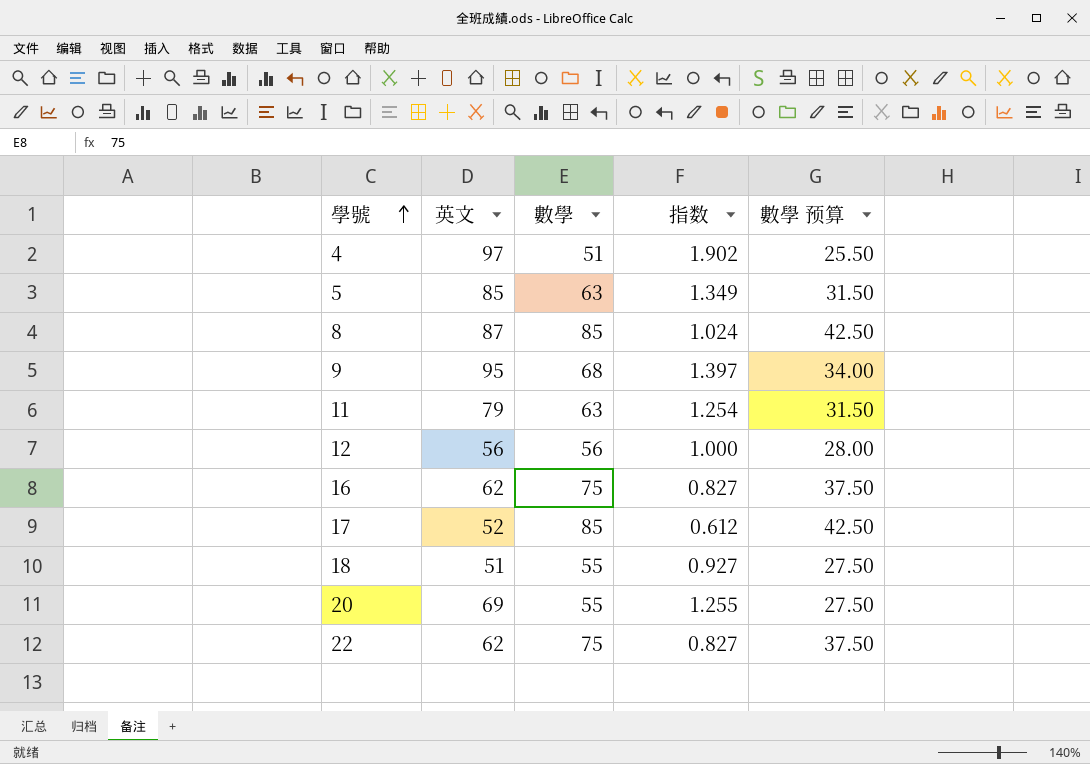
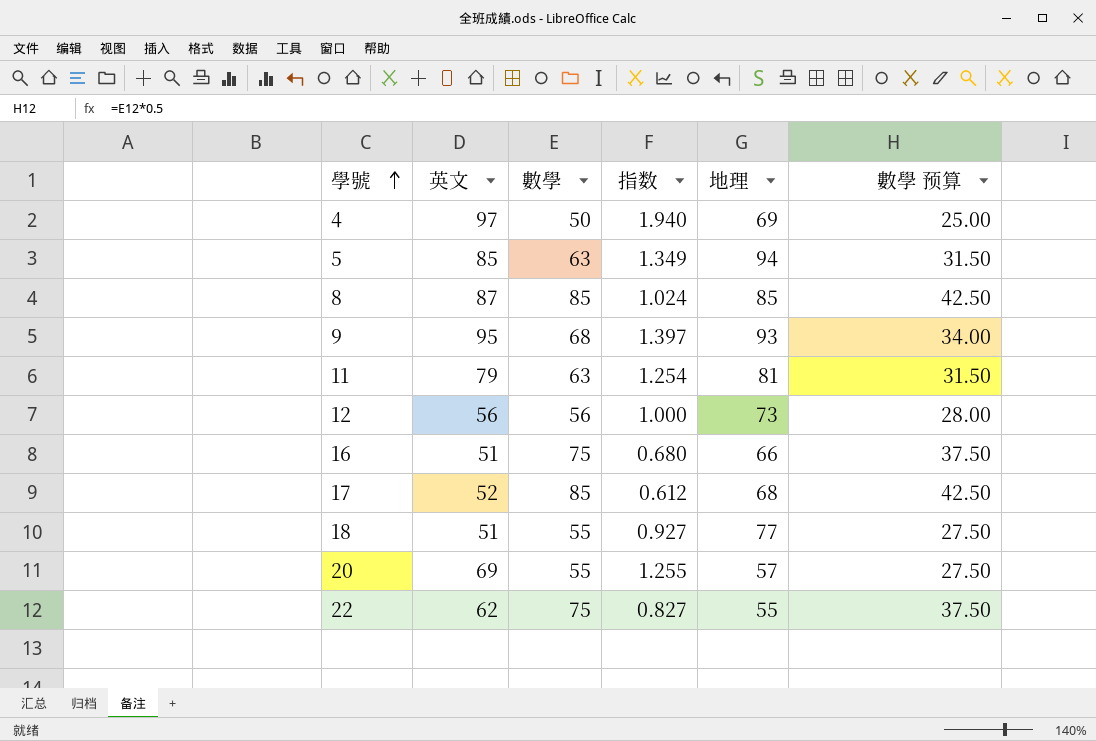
column 地理 | position: none -> 5
4 | 數學: 51 -> 50
4 | 指数: 1.902 -> 1.940
4 | 數學 预算: 25.50 -> 25.00
16 | 英文: 62 -> 51
16 | 指数: 0.827 -> 0.680

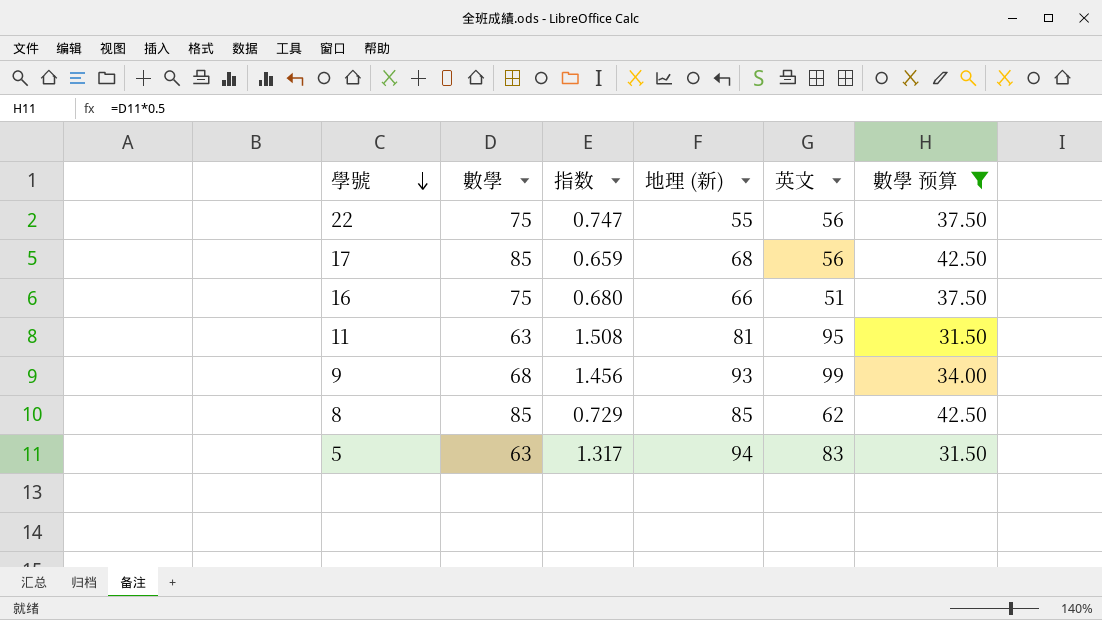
filter: none -> 數學 预算 >= 31.50
row order: 學號 ascending -> 學號 descending
column name: 地理 -> 地理 (新)
column 英文 | position: 2 -> 5
22 | 指数: 0.827 -> 0.747
22 | 英文: 62 -> 56
17 | 指数: 0.612 -> 0.659
17 | 英文: 52 -> 56
11 | 指数: 1.254 -> 1.508
11 | 英文: 79 -> 95
9 | 指数: 1.397 -> 1.456
9 | 英文: 95 -> 99
8 | 指数: 1.024 -> 0.729
8 | 英文: 87 -> 62
5 | 指数: 1.349 -> 1.317
5 | 英文: 85 -> 83

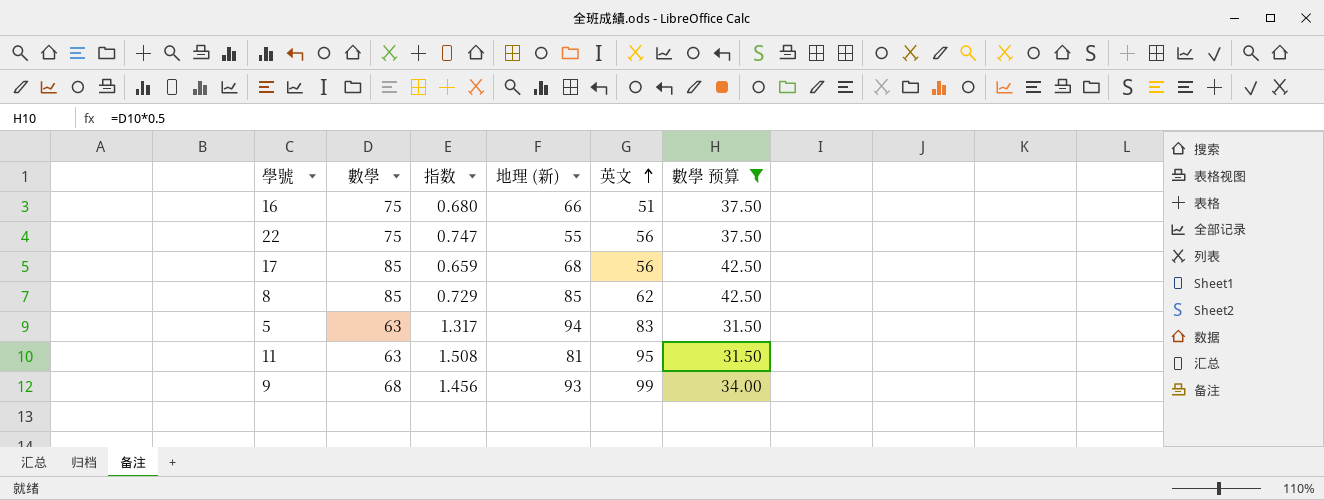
row order: 學號 descending -> 英文 ascending

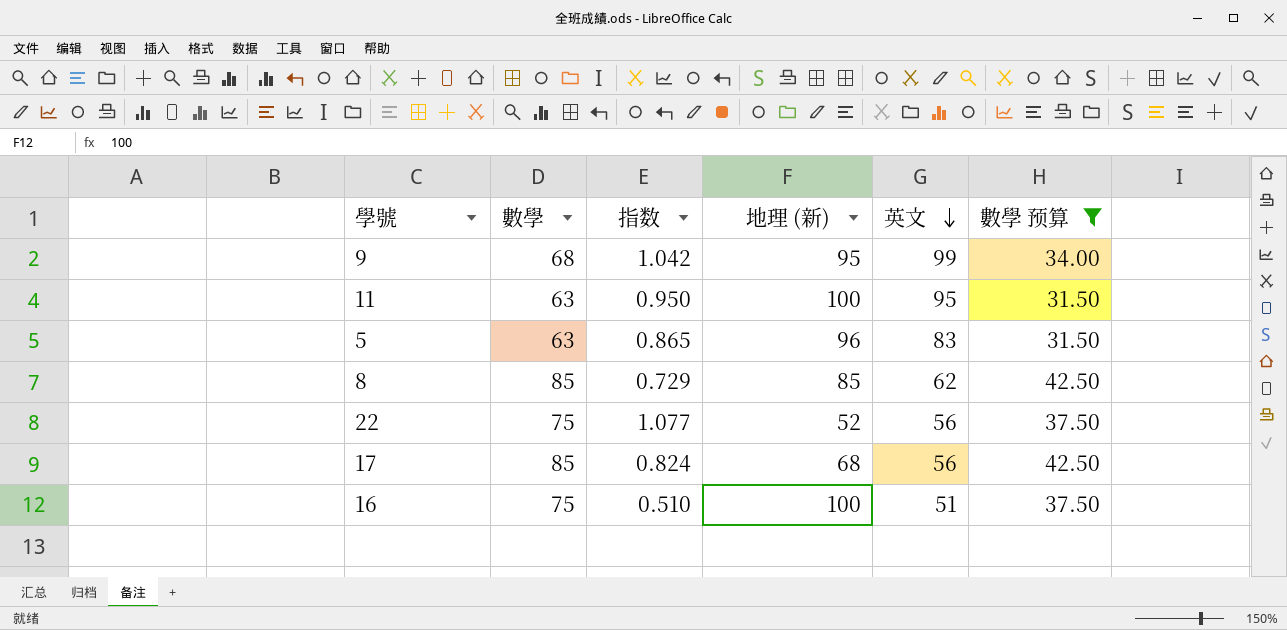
row order: 英文 ascending -> 英文 descending
column 指数 | formula: [英文] / [數學] -> [英文] / [地理 (新)]
9 | 地理 (新): 93 -> 95
11 | 地理 (新): 81 -> 100
5 | 地理 (新): 94 -> 96
22 | 地理 (新): 55 -> 52
16 | 地理 (新): 66 -> 100

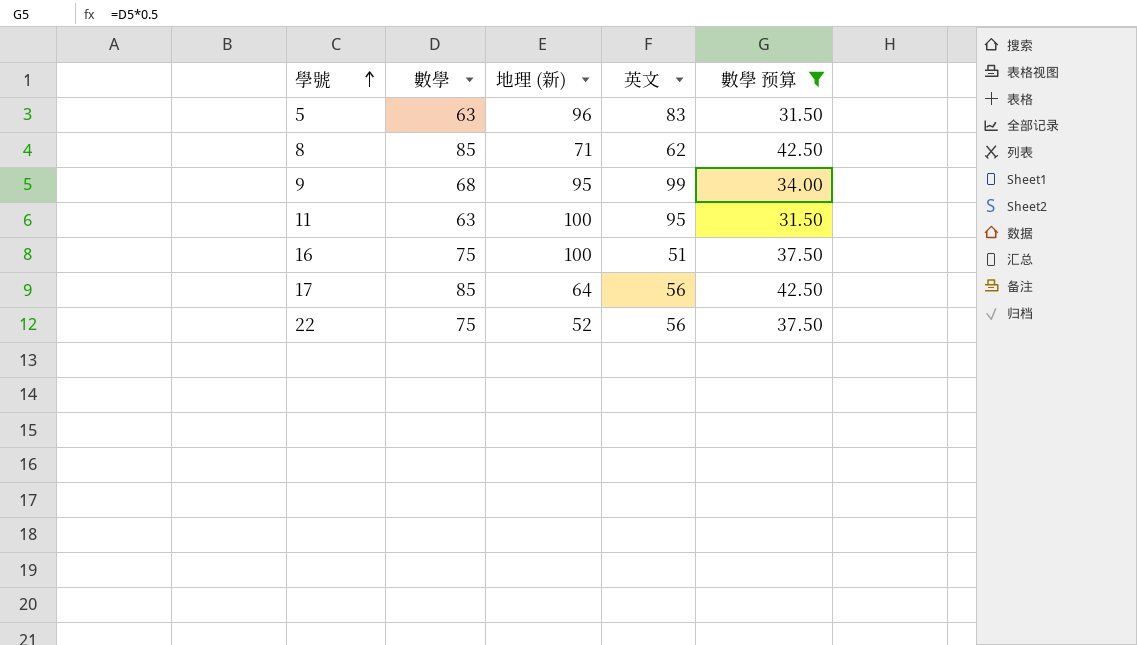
row order: 英文 descending -> 學號 ascending
column 指数 | formula: [英文] / [地理 (新)] -> none
8 | 地理 (新): 85 -> 71
17 | 地理 (新): 68 -> 64

